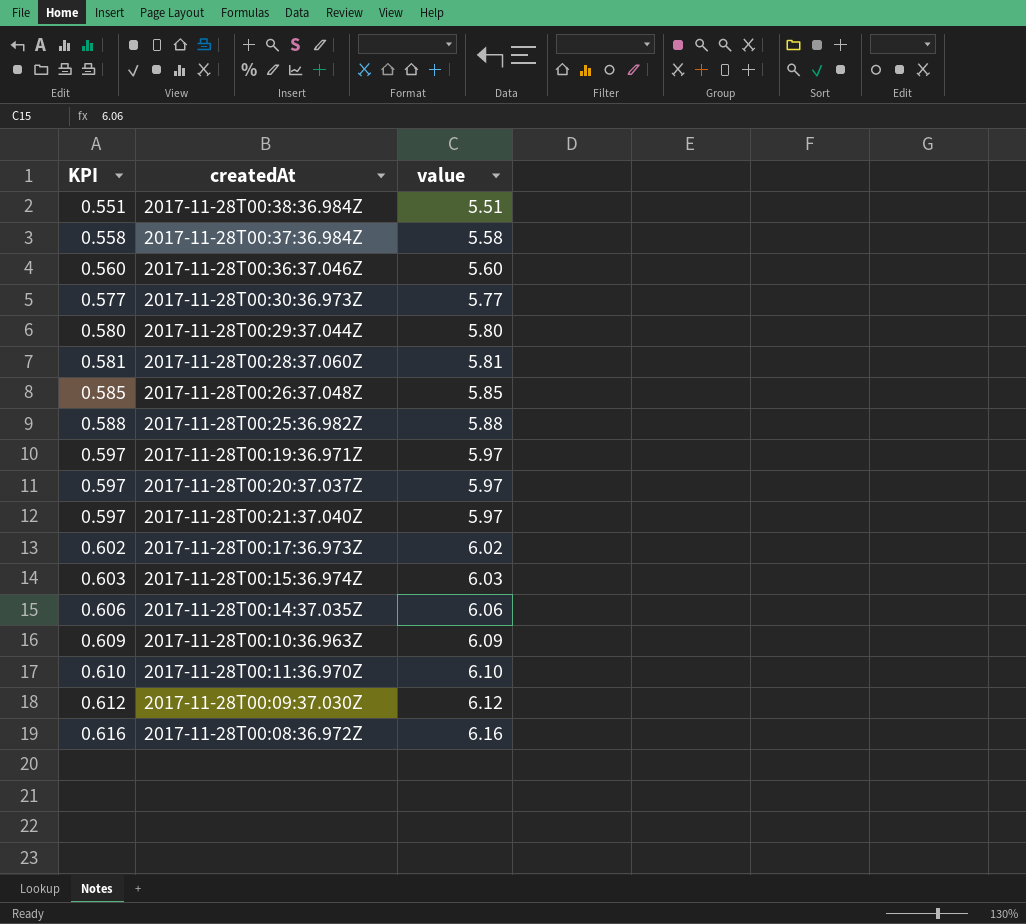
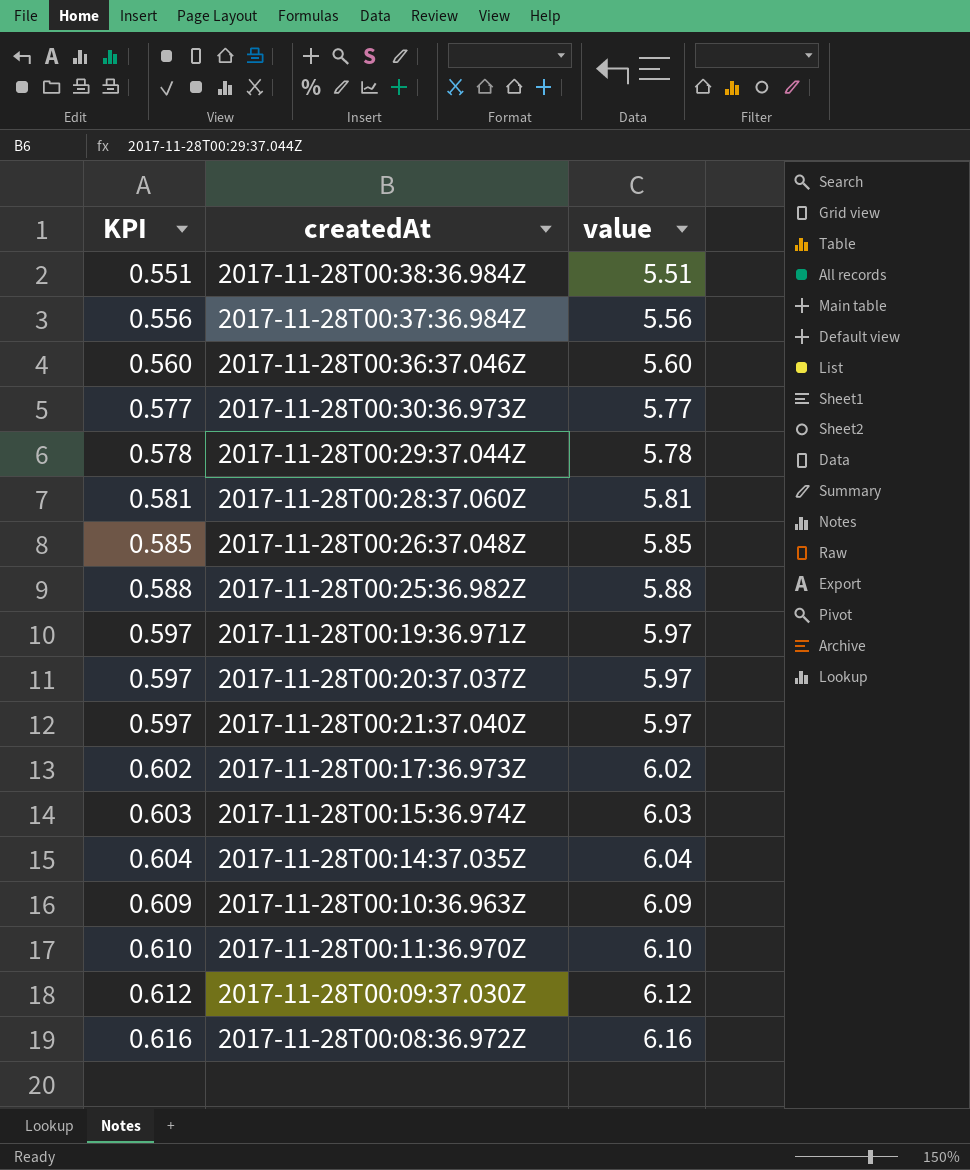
2017-11-28T00:37:36.984Z | KPI: 0.558 -> 0.556
2017-11-28T00:37:36.984Z | value: 5.58 -> 5.56
2017-11-28T00:29:37.044Z | KPI: 0.580 -> 0.578
2017-11-28T00:29:37.044Z | value: 5.80 -> 5.78
2017-11-28T00:14:37.035Z | KPI: 0.606 -> 0.604
2017-11-28T00:14:37.035Z | value: 6.06 -> 6.04

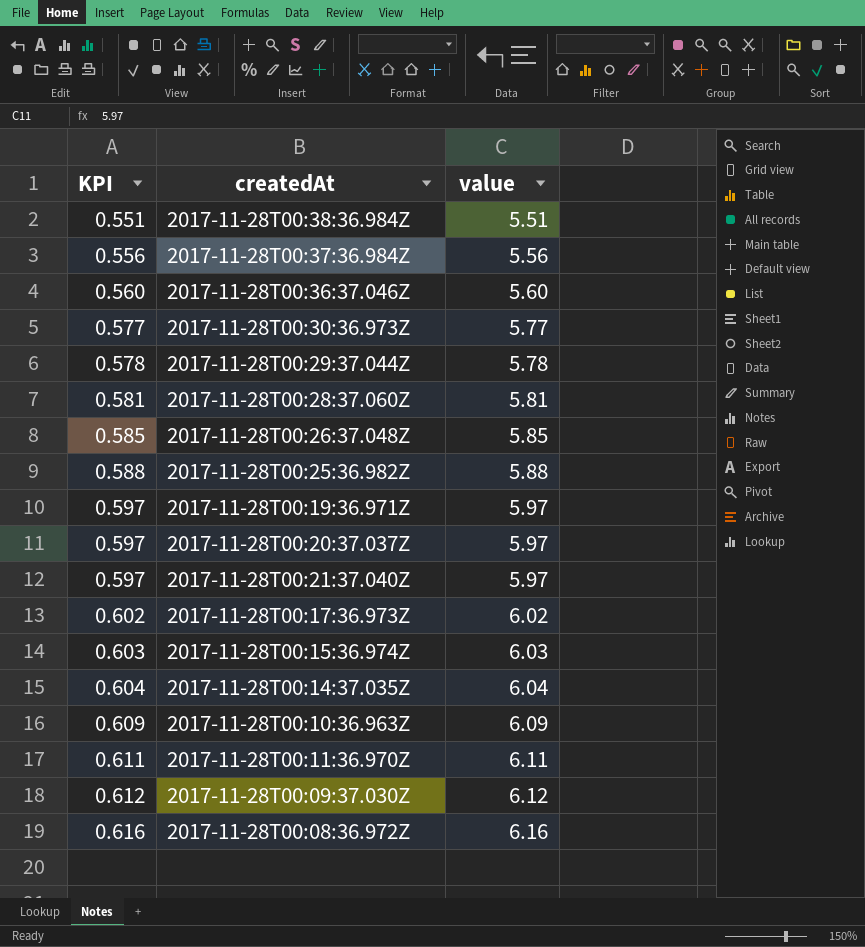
2017-11-28T00:11:36.970Z | KPI: 0.610 -> 0.611
2017-11-28T00:11:36.970Z | value: 6.10 -> 6.11

